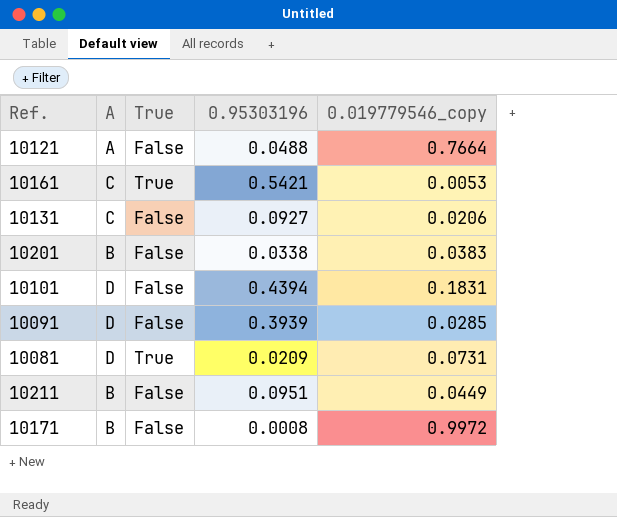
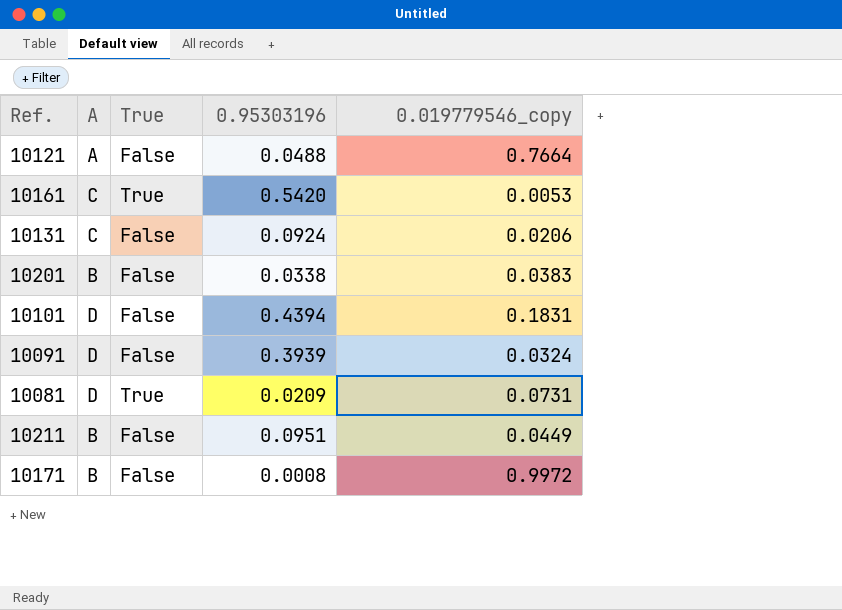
10161 | 0.95303196: 0.5421 -> 0.5420
10131 | 0.95303196: 0.0927 -> 0.0924
10091 | 0.019779546_copy: 0.0285 -> 0.0324

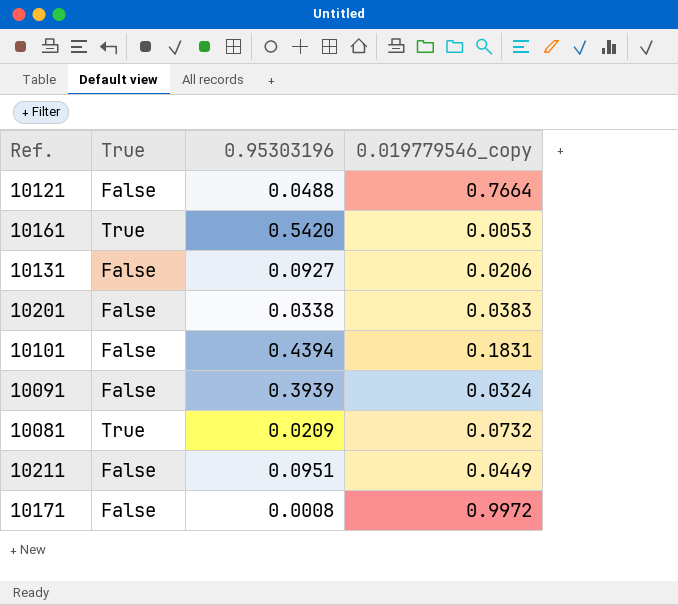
column A | position: 2 -> none
10131 | 0.95303196: 0.0924 -> 0.0927
10081 | 0.019779546_copy: 0.0731 -> 0.0732

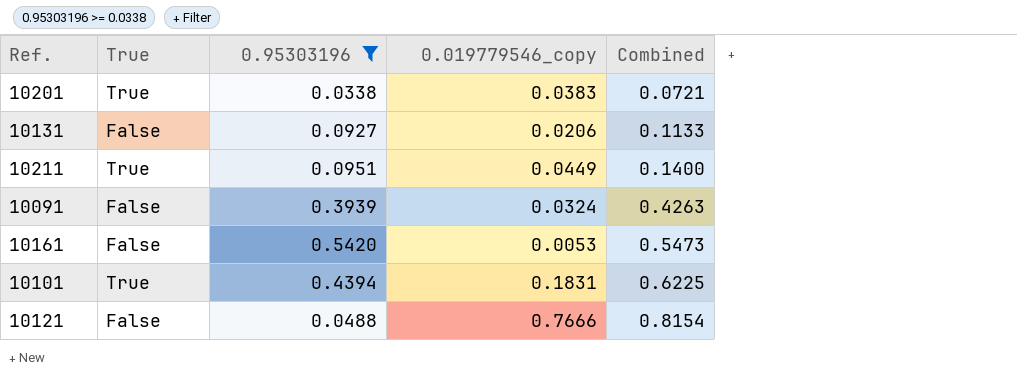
filter: none -> 0.95303196 >= 0.0338
row order: none -> Combined ascending
column Combined | formula: none -> [0.95303196] + [0.019779546_copy]
10201 | True: False -> True
10211 | True: False -> True
10161 | True: True -> False
10101 | True: False -> True
10121 | 0.019779546_copy: 0.7664 -> 0.7666

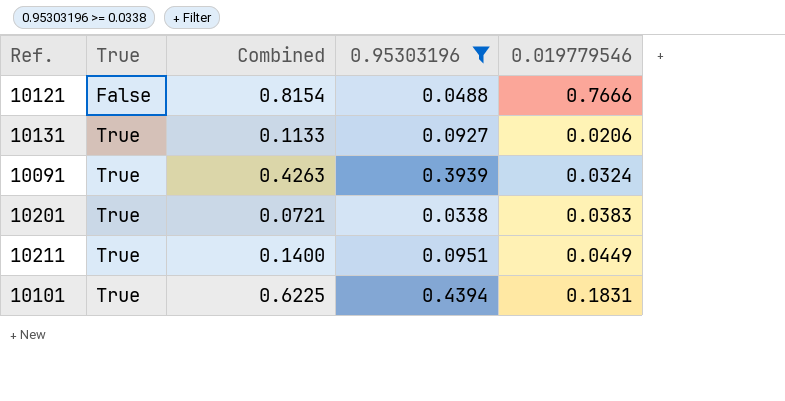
row order: Combined ascending -> True ascending
column Combined | position: 5 -> 3
column name: 0.019779546_copy -> 0.019779546
row 10161: False | 0.5420 | 0.0053 | 0.5473 -> none
10131 | True: False -> True
10091 | True: False -> True

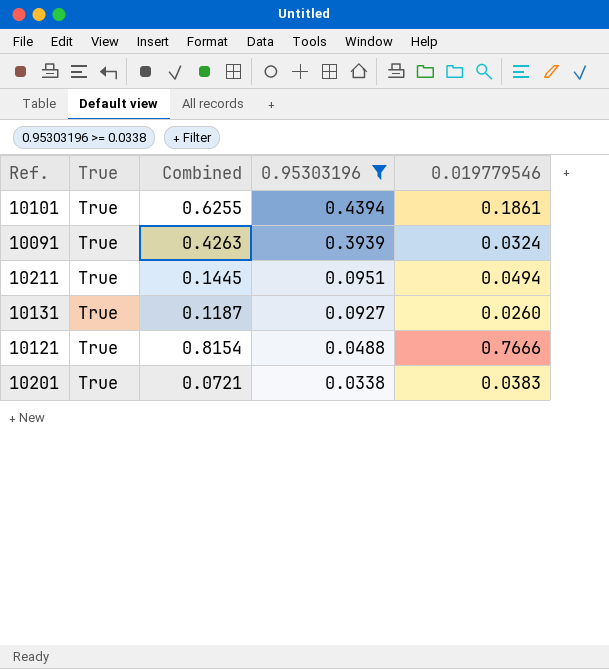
row order: True ascending -> 0.95303196 descending
10101 | Combined: 0.6225 -> 0.6255
10101 | 0.019779546: 0.1831 -> 0.1861
10211 | Combined: 0.1400 -> 0.1445
10211 | 0.019779546: 0.0449 -> 0.0494
10131 | Combined: 0.1133 -> 0.1187
10131 | 0.019779546: 0.0206 -> 0.0260
10121 | True: False -> True

